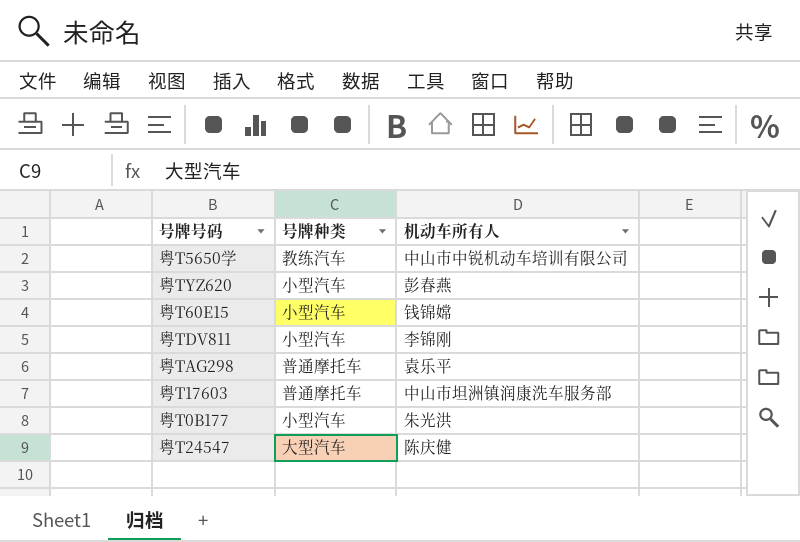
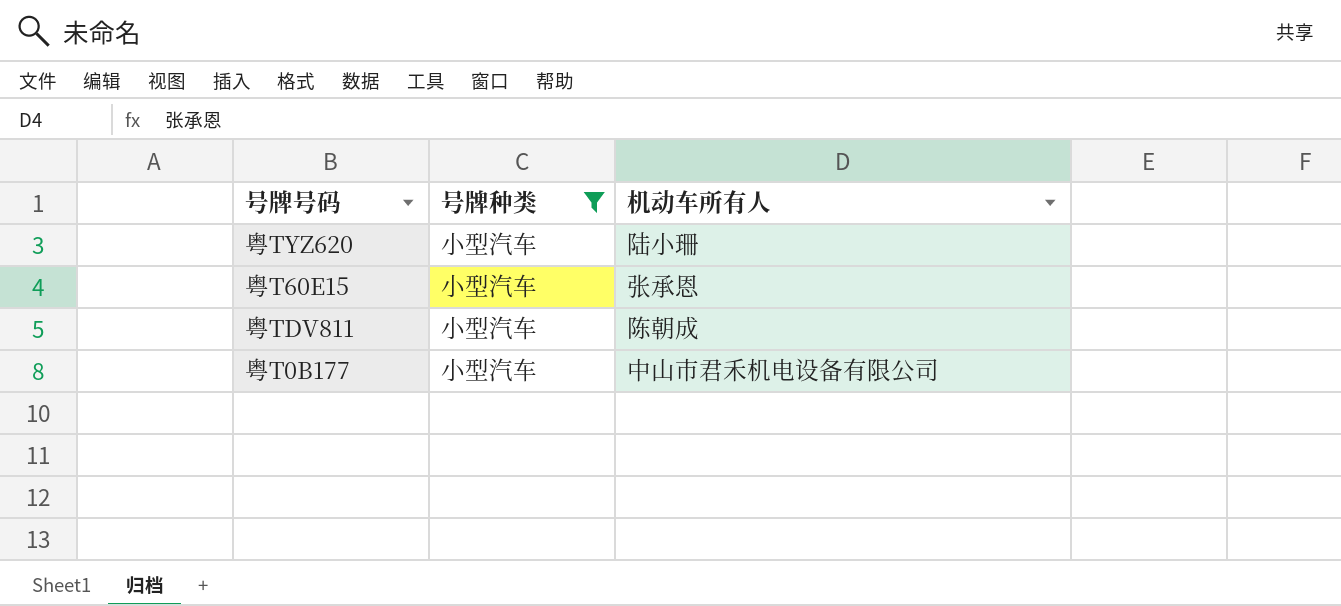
filter: none -> 号牌种类 = 小型汽车
粤TYZ620 | 机动车所有人: 彭春燕 -> 陆小珊
粤T60E15 | 机动车所有人: 钱锦嫦 -> 张承恩
粤TDV811 | 机动车所有人: 李锦刚 -> 陈朝成
粤T0B177 | 机动车所有人: 朱光洪 -> 中山市君禾机电设备有限公司

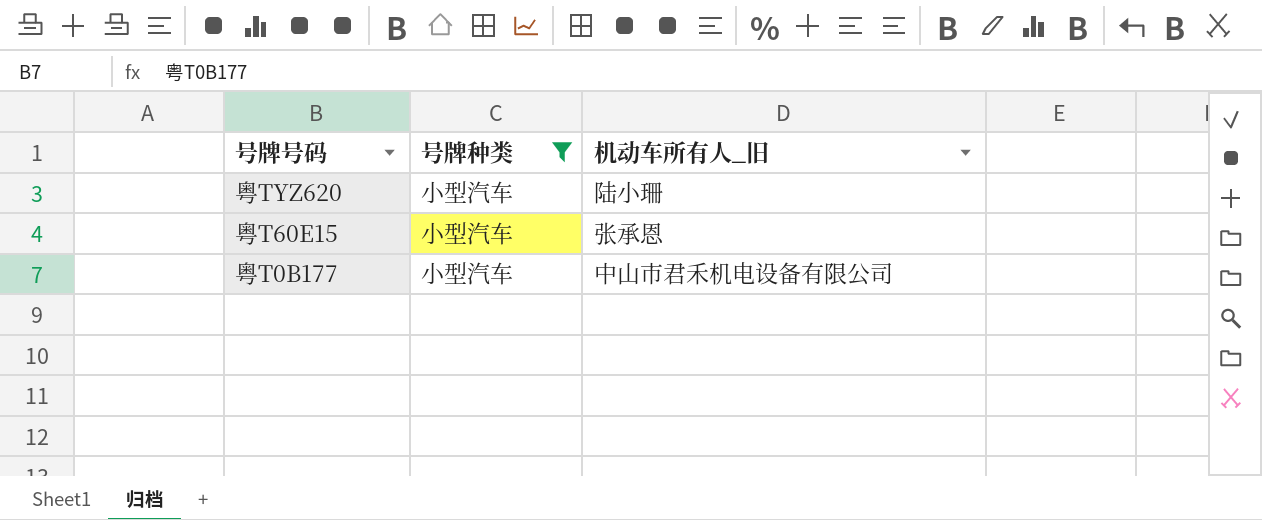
column name: 机动车所有人 -> 机动车所有人_旧
row 粤TDV811: 小型汽车 | 陈朝成 -> none

